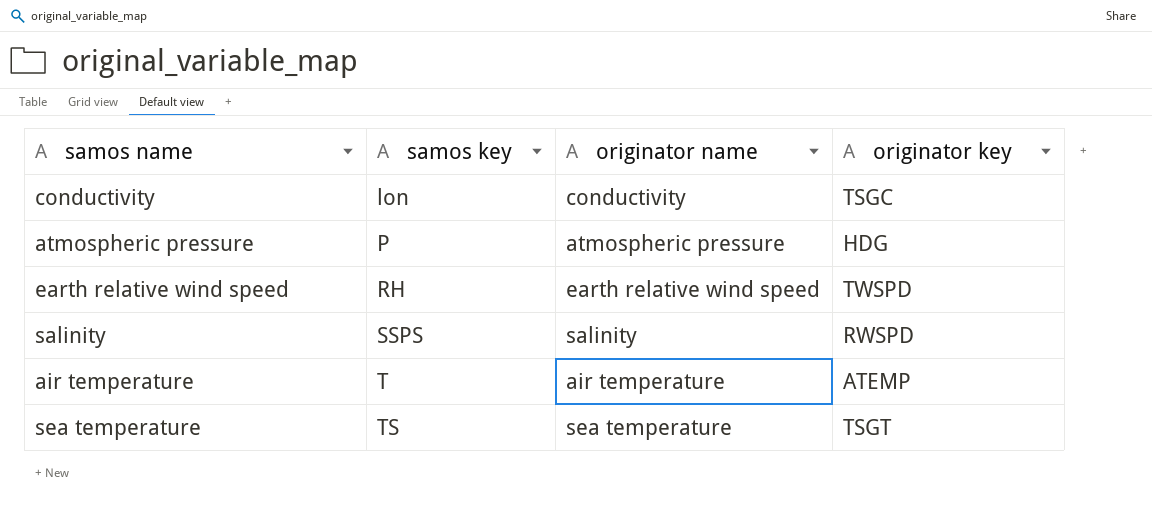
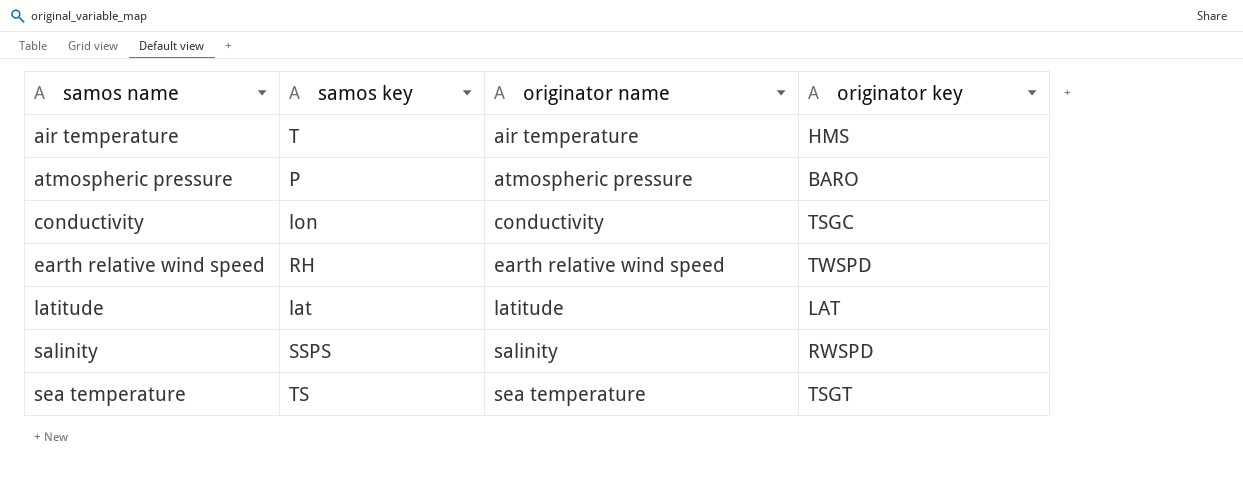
row order: samos key ascending -> samos name ascending
air temperature | originator key: ATEMP -> HMS
atmospheric pressure | originator key: HDG -> BARO
row latitude: none -> lat | latitude | LAT

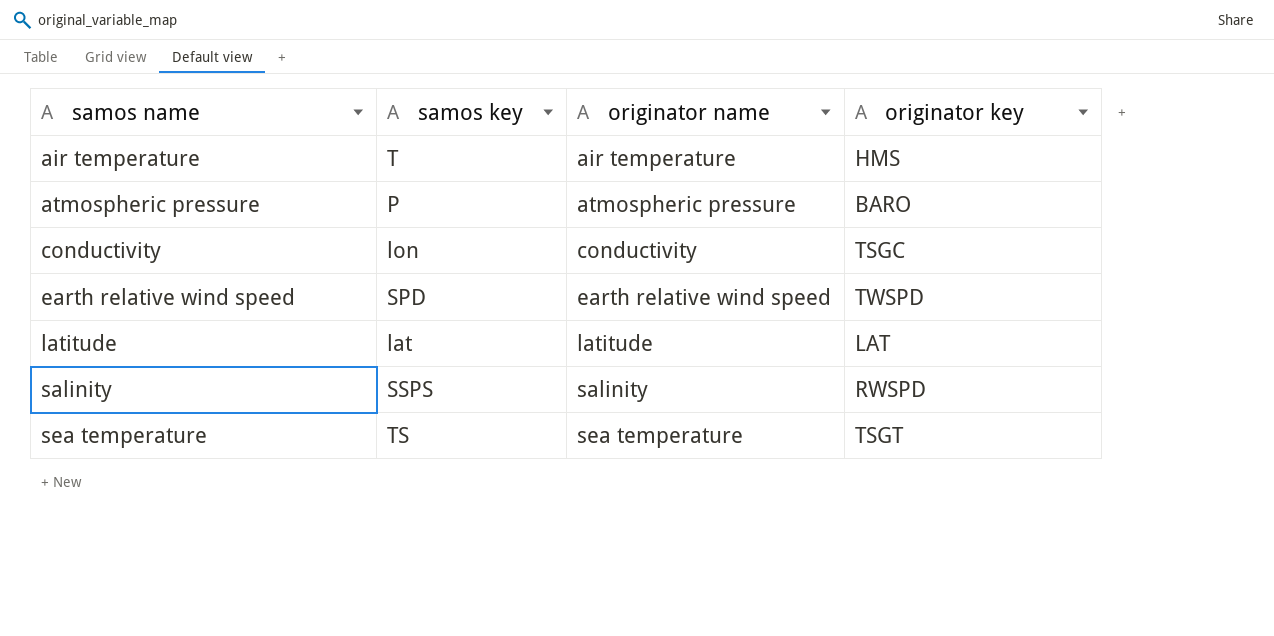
earth relative wind speed | samos key: RH -> SPD

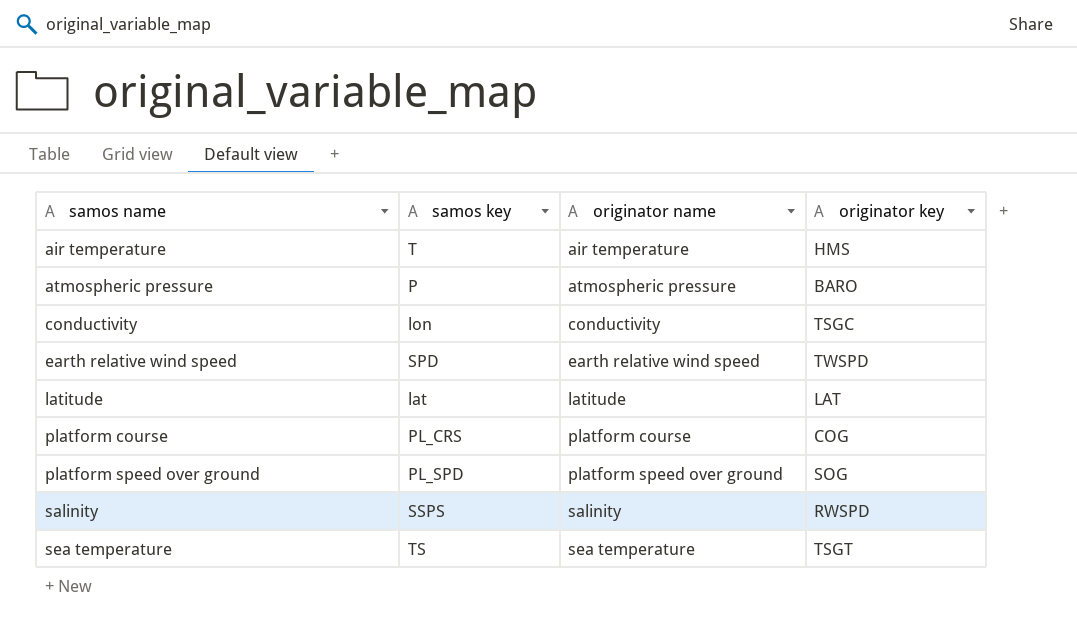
row platform course: none -> PL_CRS | platform course | COG
row platform speed over ground: none -> PL_SPD | platform speed over ground | SOG

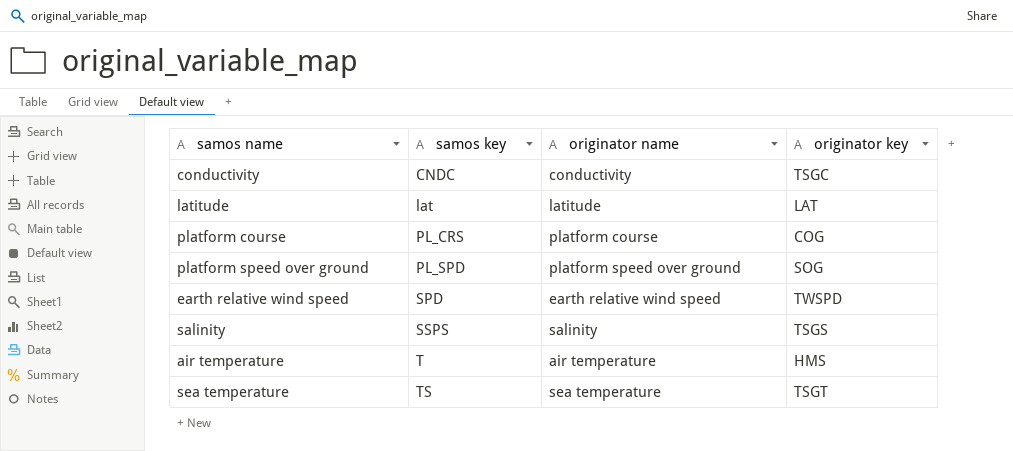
row order: samos name ascending -> samos key ascending
row atmospheric pressure: P | atmospheric pressure | BARO -> none
conductivity | samos key: lon -> CNDC
salinity | originator key: RWSPD -> TSGS

